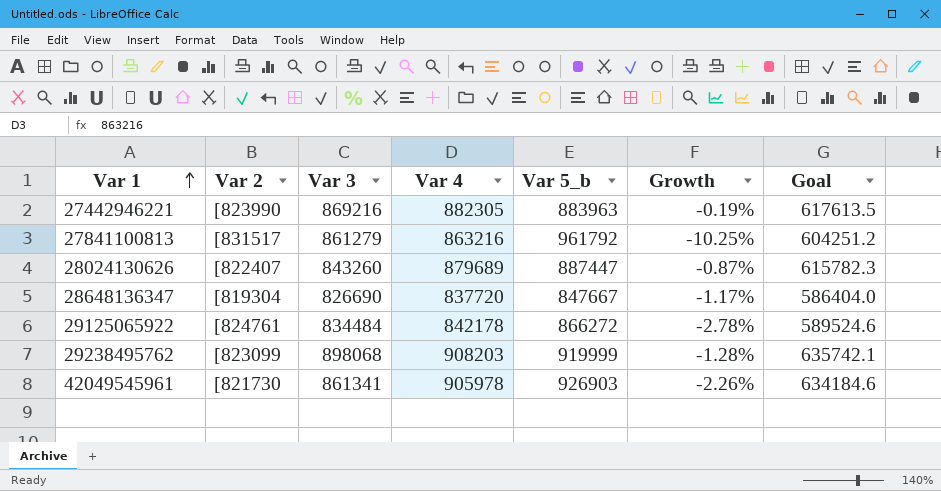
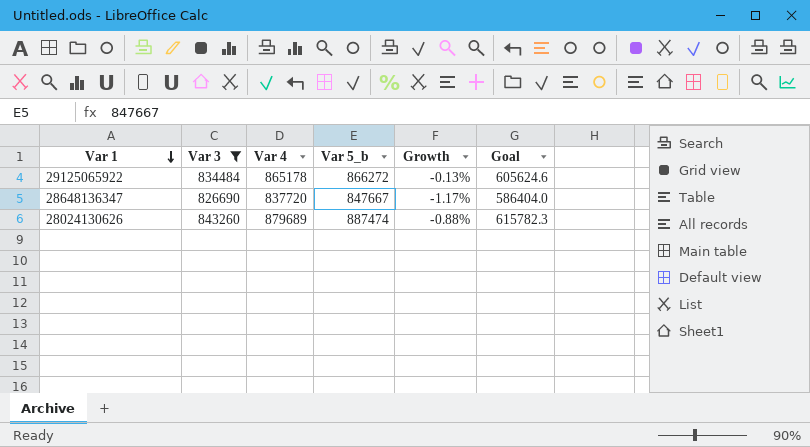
filter: none -> Var 3 <= 843260
row order: Var 1 ascending -> Var 1 descending
column Var 2 | position: 2 -> none
29125065922 | Var 4: 842178 -> 865178
29125065922 | Growth: -2.78% -> -0.13%
29125065922 | Goal: 589524.6 -> 605624.6
28024130626 | Var 5_b: 887447 -> 887474
28024130626 | Growth: -0.87% -> -0.88%

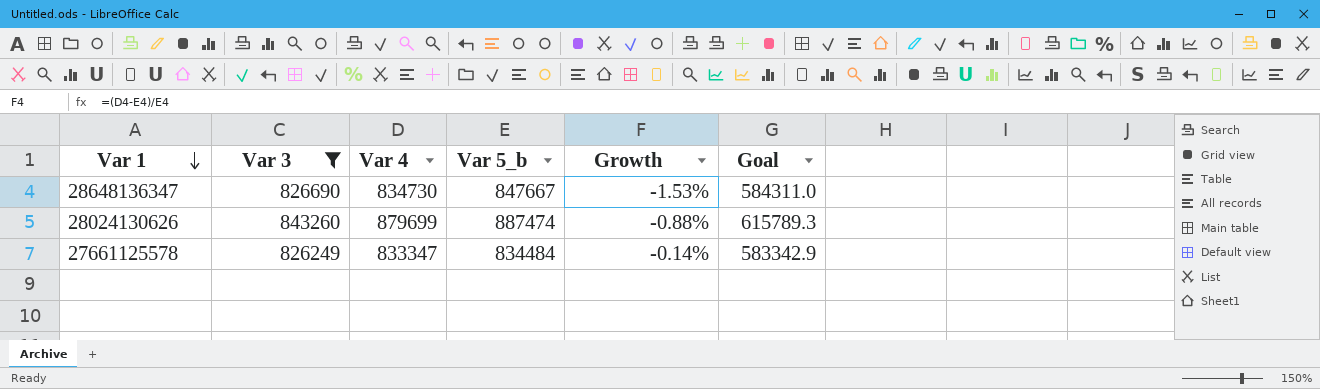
row 29125065922: 834484 | 865178 | 866272 | -0.13% | 605624.6 -> none
28648136347 | Var 4: 837720 -> 834730
28648136347 | Growth: -1.17% -> -1.53%
28648136347 | Goal: 586404.0 -> 584311.0
28024130626 | Var 4: 879689 -> 879699
28024130626 | Goal: 615782.3 -> 615789.3
row 27661125578: none -> 826249 | 833347 | 834484 | -0.14% | 583342.9

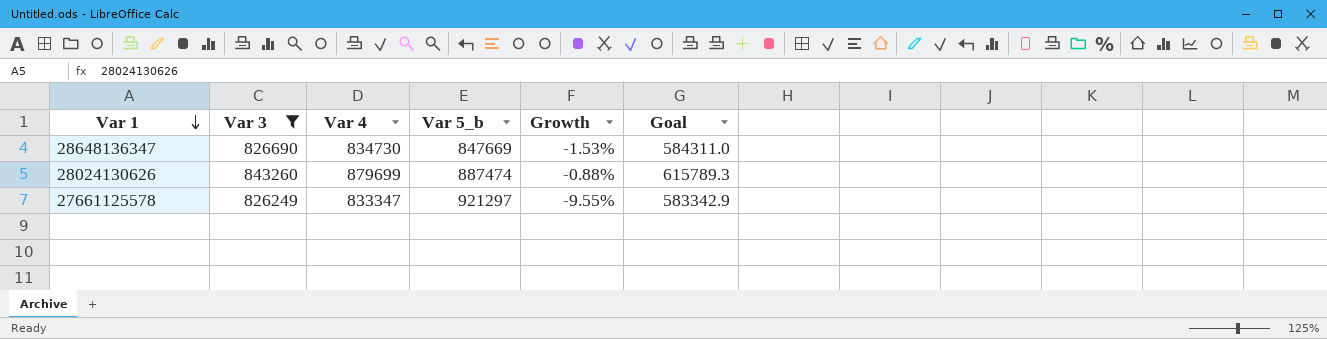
28648136347 | Var 5_b: 847667 -> 847669
27661125578 | Var 5_b: 834484 -> 921297
27661125578 | Growth: -0.14% -> -9.55%

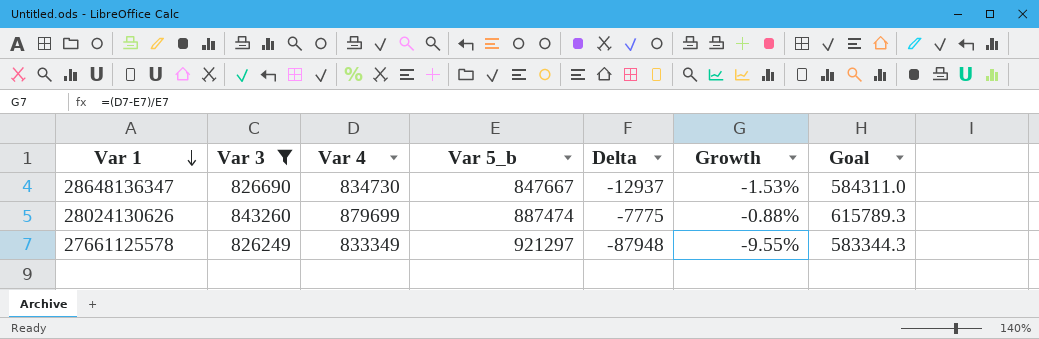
column Delta | formula: none -> [Var 4] - [Var 5_b]
28648136347 | Var 5_b: 847669 -> 847667
27661125578 | Var 4: 833347 -> 833349
27661125578 | Goal: 583342.9 -> 583344.3

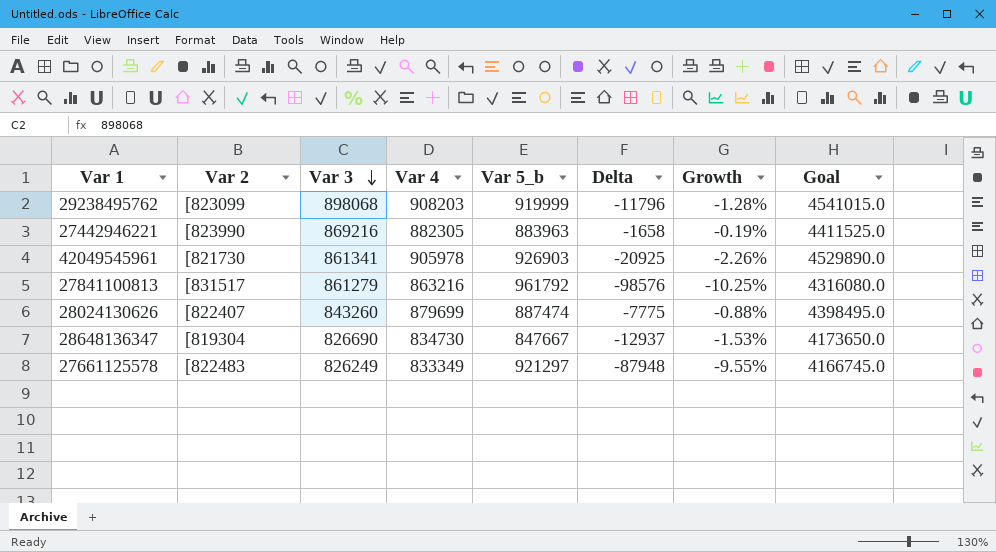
filter: Var 3 <= 843260 -> none
row order: Var 1 descending -> Var 3 descending
column Var 2 | position: none -> 2
column Goal | formula: [Var 4] * 0.7 -> [Var 4] * 5

